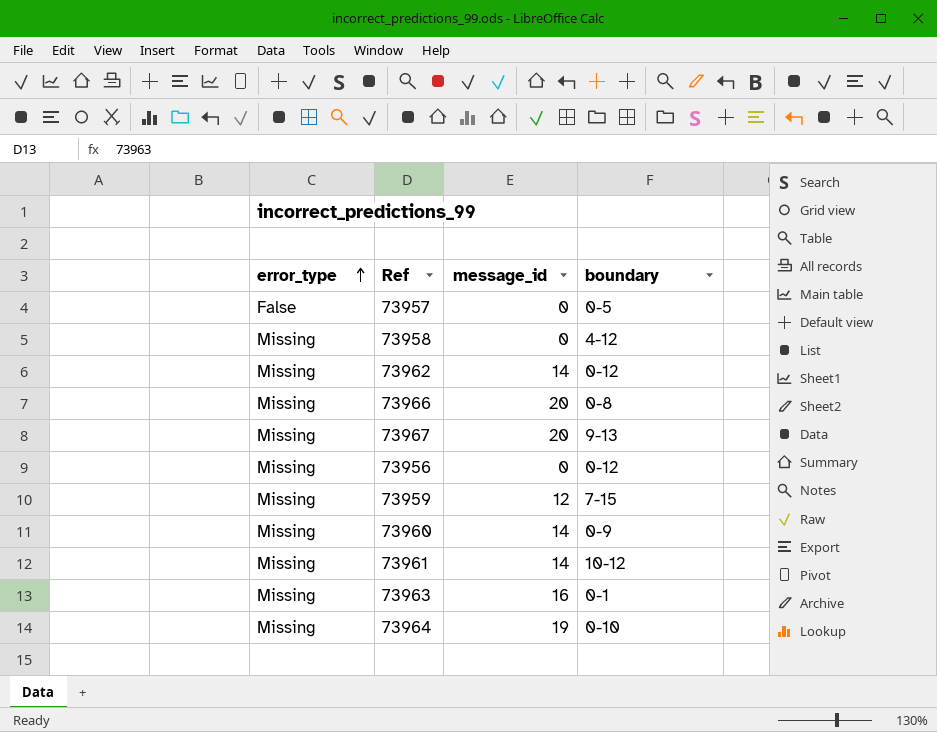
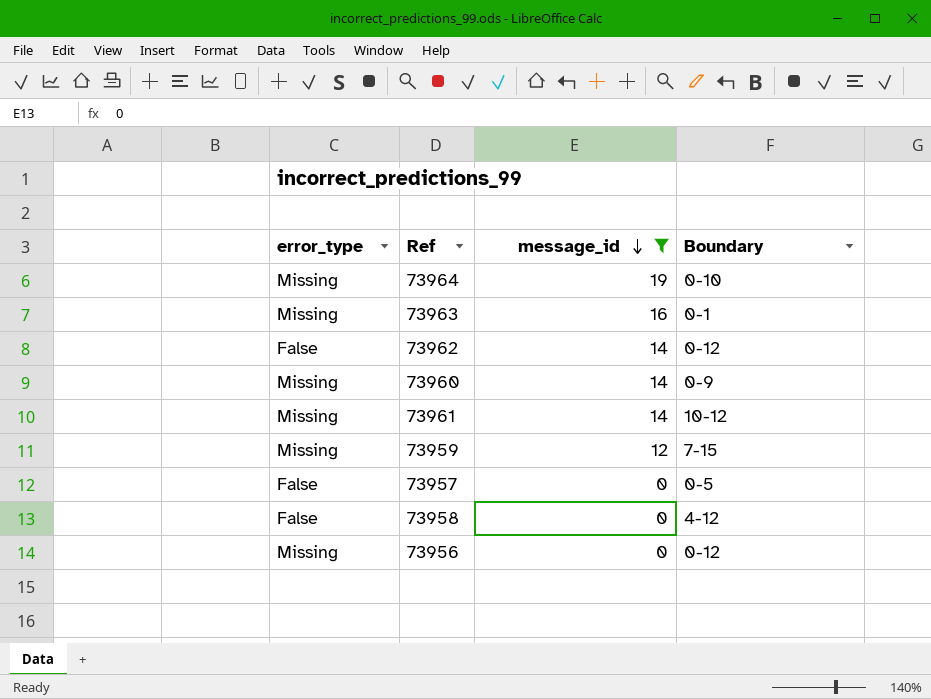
filter: none -> message_id != 20
row order: error_type ascending -> message_id descending
column name: boundary -> Boundary
73962 | error_type: Missing -> False
73958 | error_type: Missing -> False

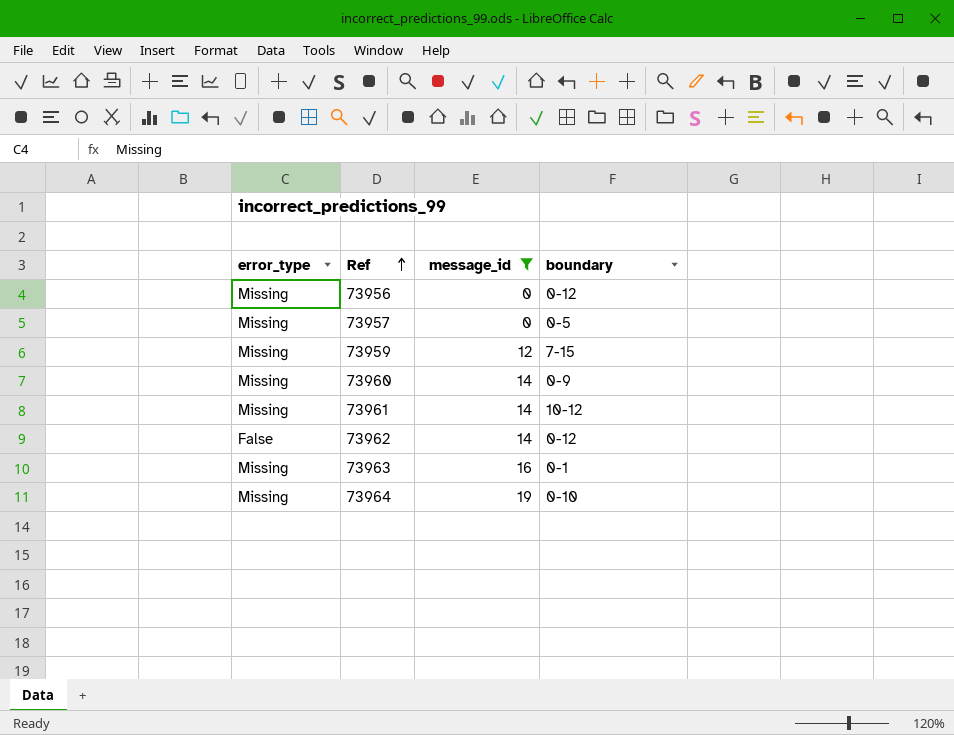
row order: message_id descending -> Ref ascending
column name: Boundary -> boundary
row 73958: False | 0 | 4-12 -> none
73957 | error_type: False -> Missing

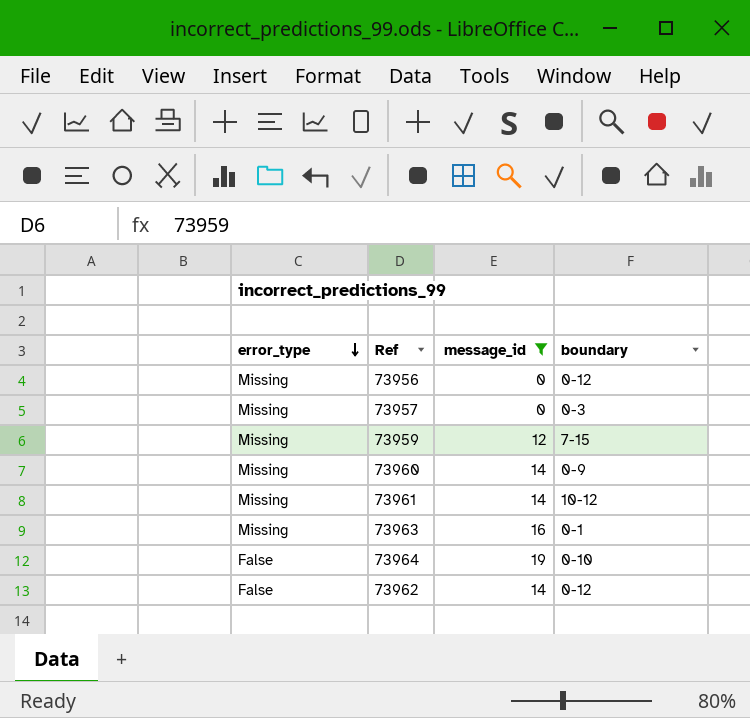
row order: Ref ascending -> error_type descending
73957 | boundary: 0-5 -> 0-3
73964 | error_type: Missing -> False

